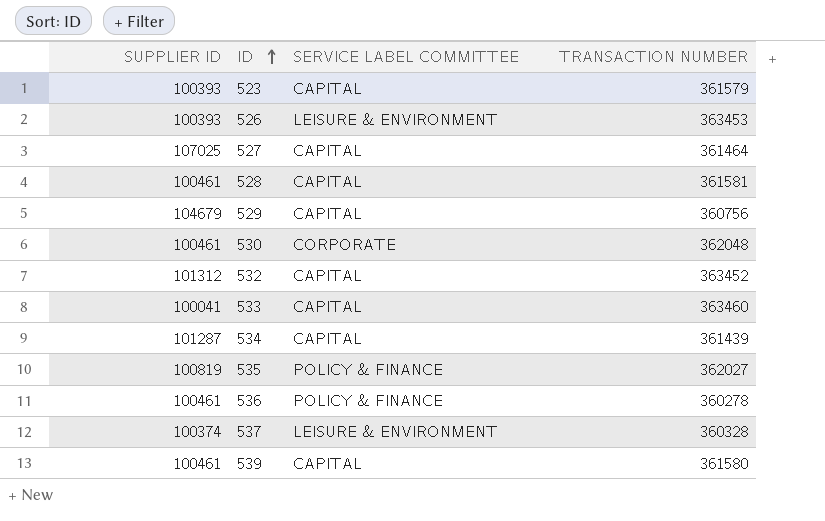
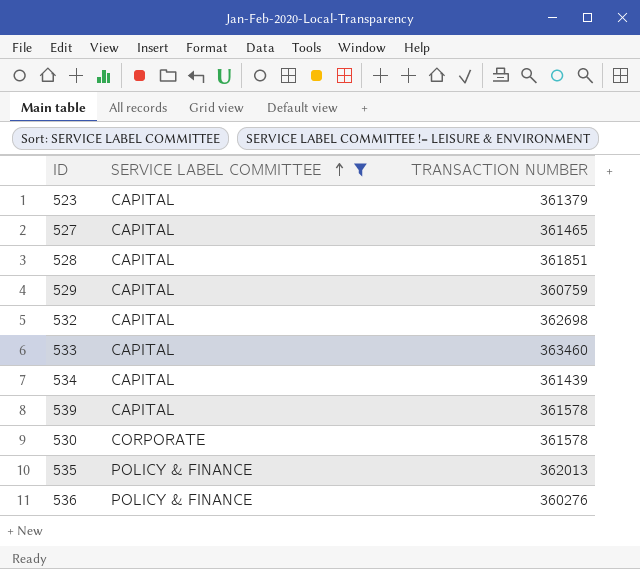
filter: none -> SERVICE LABEL COMMITTEE != LEISURE & ENVIRONMENT
row order: ID ascending -> SERVICE LABEL COMMITTEE ascending
column SUPPLIER ID | position: 1 -> none
523 | TRANSACTION NUMBER: 361579 -> 361379
527 | TRANSACTION NUMBER: 361464 -> 361465
528 | TRANSACTION NUMBER: 361581 -> 361851
529 | TRANSACTION NUMBER: 360756 -> 360759
532 | TRANSACTION NUMBER: 363452 -> 362698
539 | TRANSACTION NUMBER: 361580 -> 361578
530 | TRANSACTION NUMBER: 362048 -> 361578
535 | TRANSACTION NUMBER: 362027 -> 362013
536 | TRANSACTION NUMBER: 360278 -> 360276

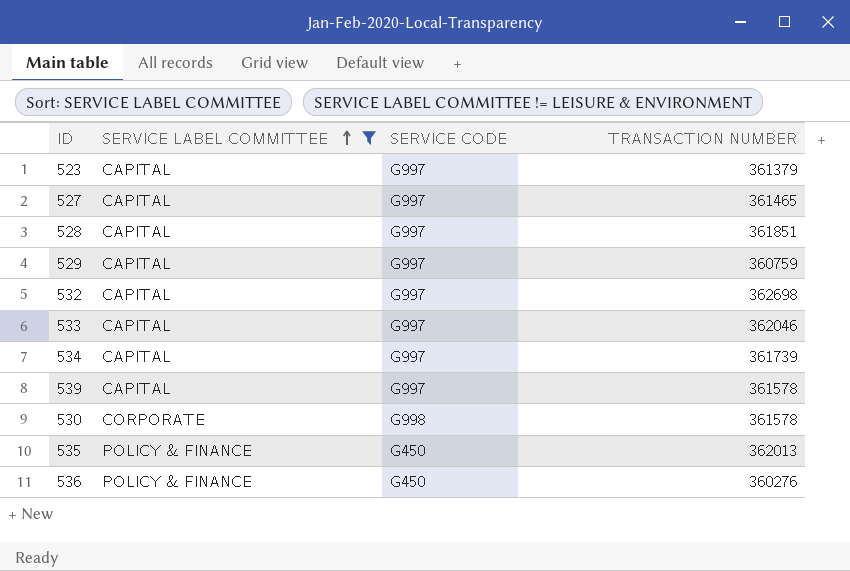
column SERVICE CODE | position: none -> 3
533 | TRANSACTION NUMBER: 363460 -> 362046
534 | TRANSACTION NUMBER: 361439 -> 361739

